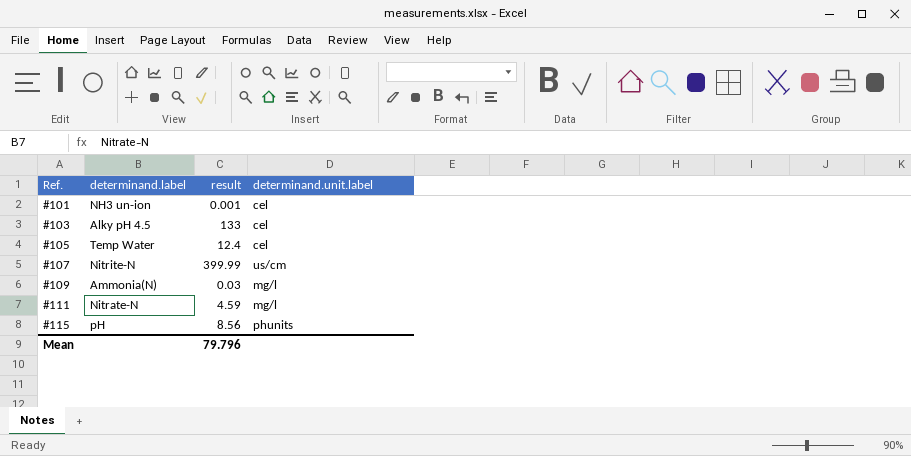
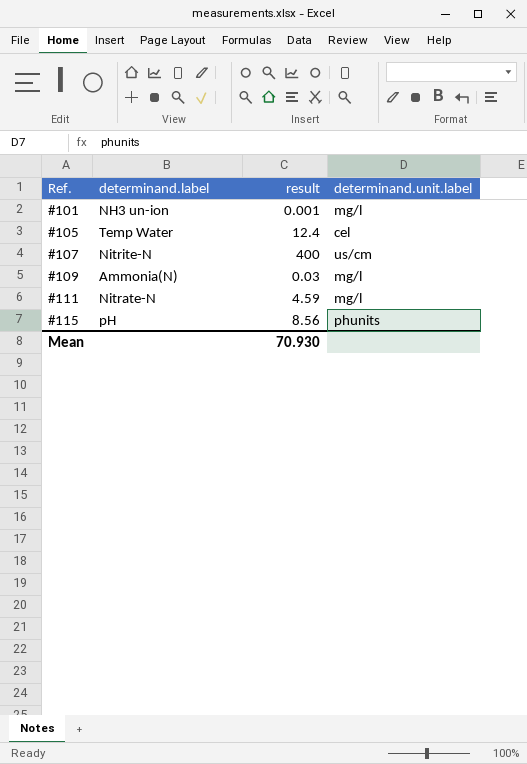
row #103: Alky pH 4.5 | 133 | cel -> none
#101 | determinand.unit.label: cel -> mg/l
#107 | result: 399.99 -> 400
Mean | result: 79.796 -> 70.930

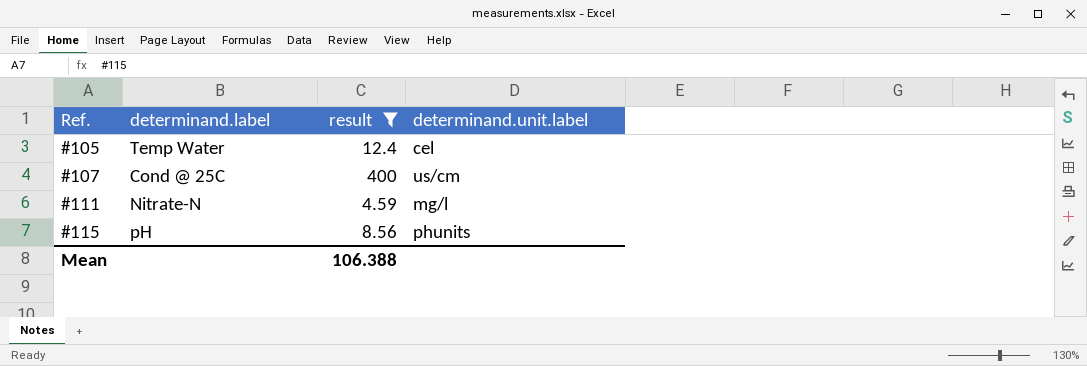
filter: none -> result >= 4.59
#107 | determinand.label: Nitrite-N -> Cond @ 25C
Mean | result: 70.930 -> 106.388

